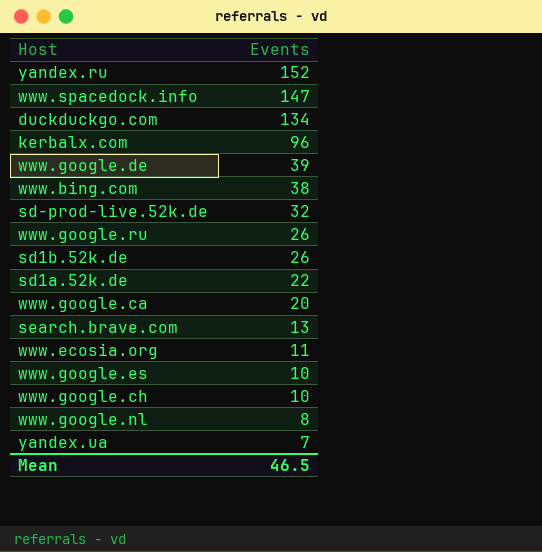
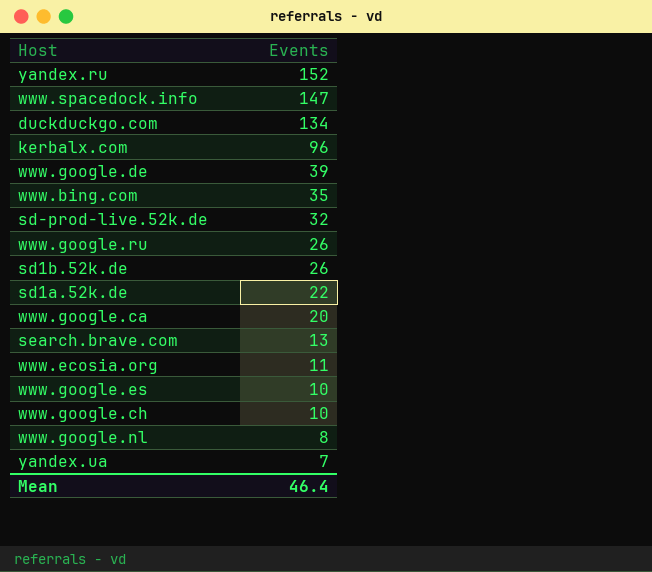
www.bing.com | Events: 38 -> 35
Mean | Events: 46.5 -> 46.4

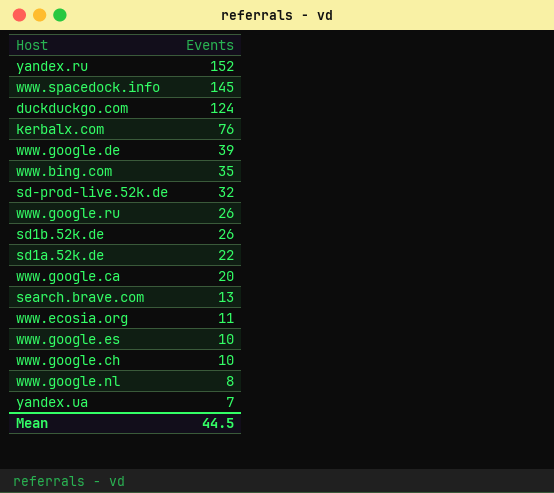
www.spacedock.info | Events: 147 -> 145
duckduckgo.com | Events: 134 -> 124
kerbalx.com | Events: 96 -> 76
Mean | Events: 46.4 -> 44.5

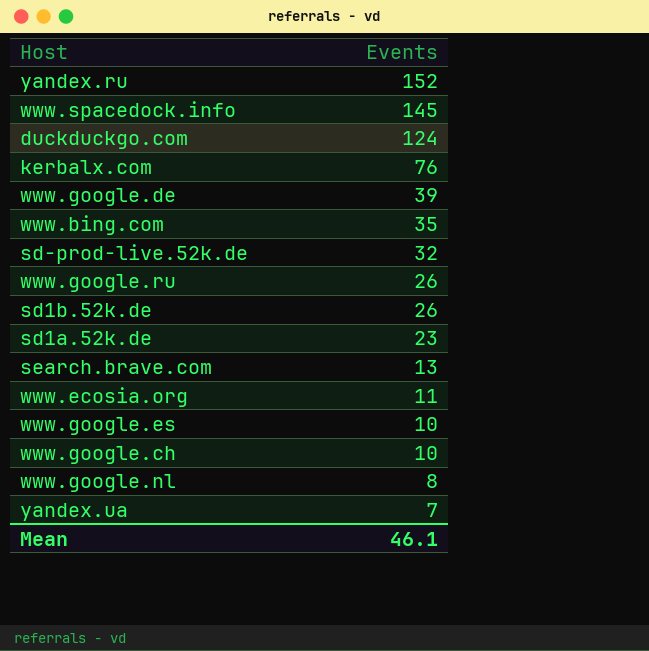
row www.google.ca: 20 -> none
sd1a.52k.de | Events: 22 -> 23
Mean | Events: 44.5 -> 46.1

